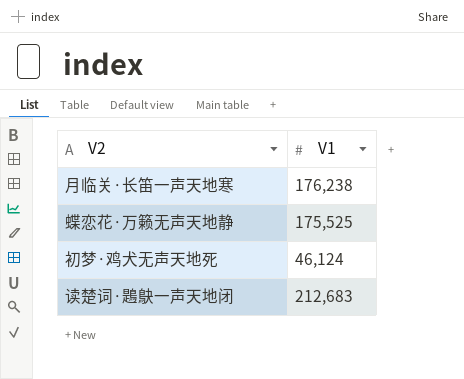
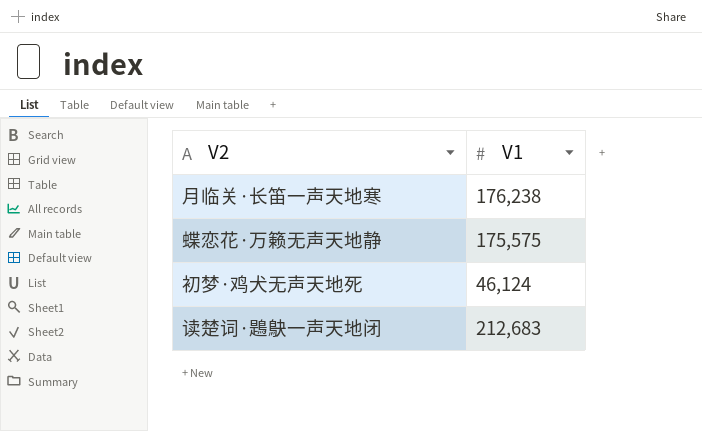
蝶恋花·万籁无声天地静 | V1: 175,525 -> 175,575

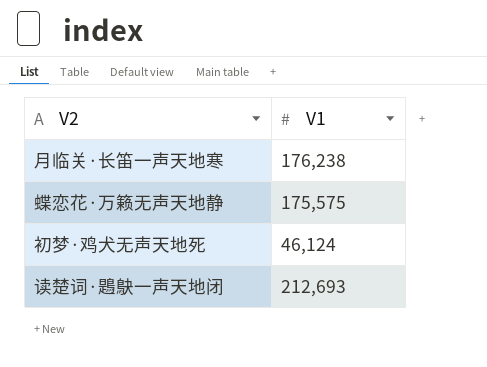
读楚词·鶗鴃一声天地闭 | V1: 212,683 -> 212,693

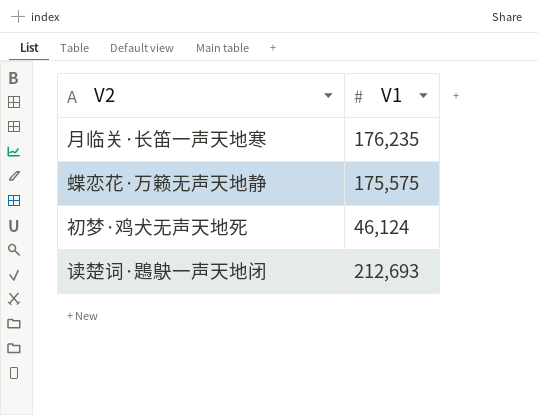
月临关·长笛一声天地寒 | V1: 176,238 -> 176,235

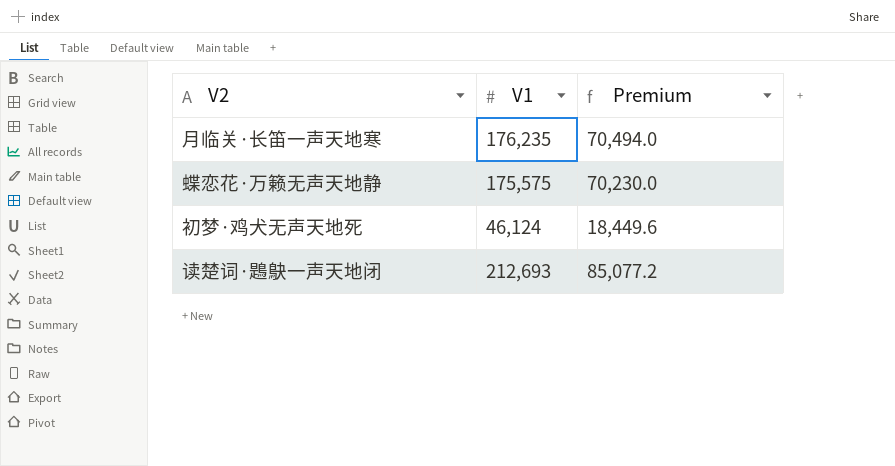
column Premium | formula: none -> [V1] * 0.4

